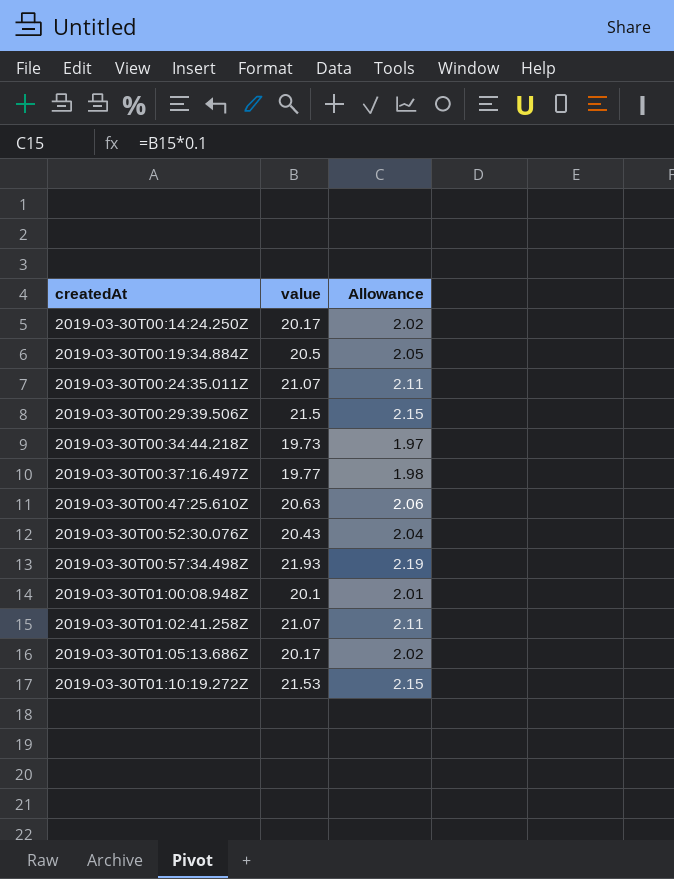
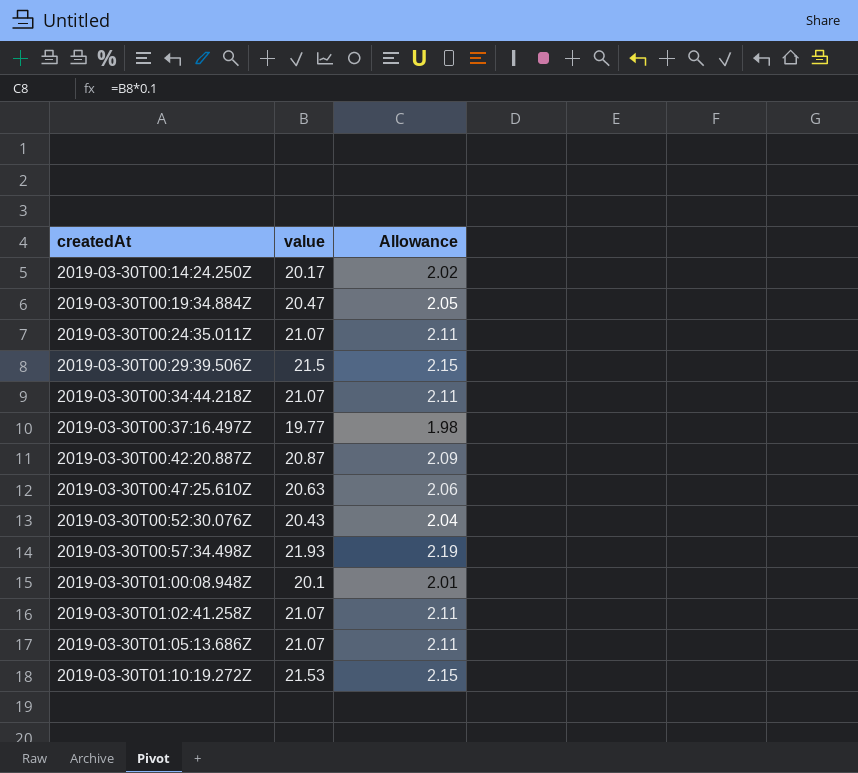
2019-03-30T00:19:34.884Z | value: 20.5 -> 20.47
2019-03-30T00:34:44.218Z | value: 19.73 -> 21.07
2019-03-30T00:34:44.218Z | Allowance: 1.97 -> 2.11
row 2019-03-30T00:42:20.887Z: none -> 20.87 | 2.09
2019-03-30T01:05:13.686Z | value: 20.17 -> 21.07
2019-03-30T01:05:13.686Z | Allowance: 2.02 -> 2.11

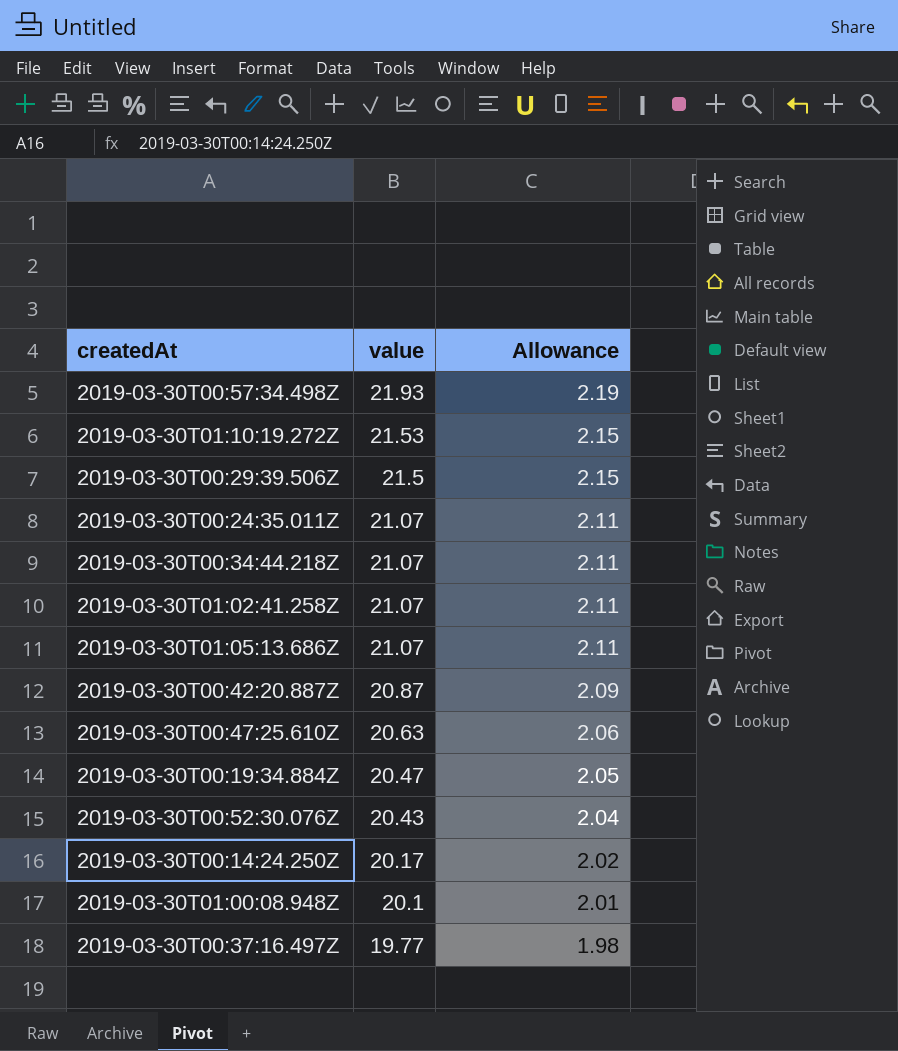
row order: createdAt ascending -> value descending

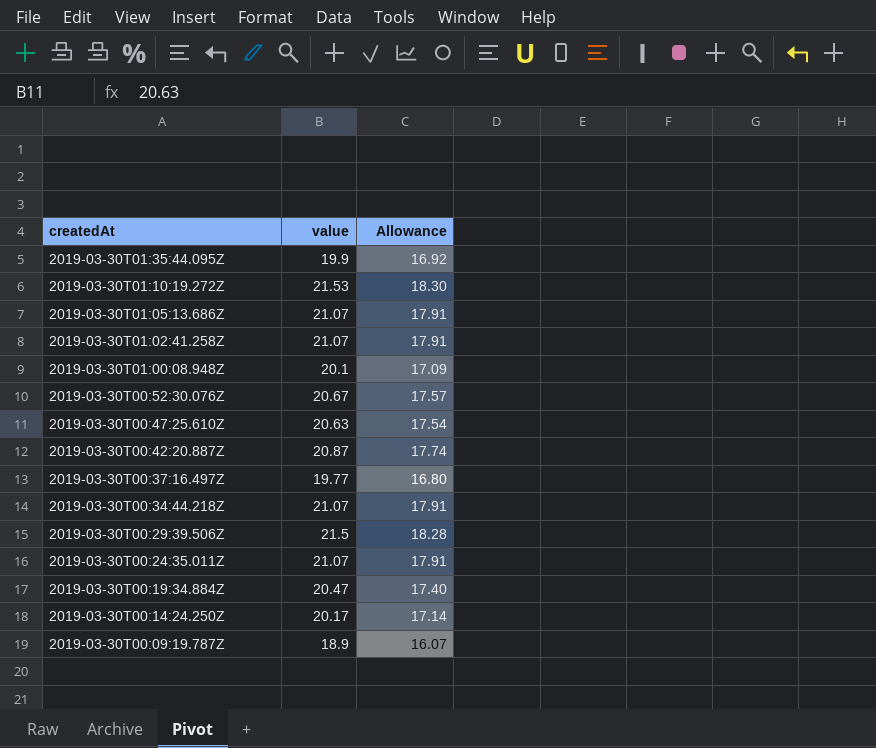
row order: value descending -> createdAt descending
column Allowance | formula: [value] * 0.1 -> [value] * 0.85
row 2019-03-30T00:57:34.498Z: 21.93 | 2.19 -> none
row 2019-03-30T01:35:44.095Z: none -> 19.9 | 16.92
2019-03-30T00:52:30.076Z | value: 20.43 -> 20.67
row 2019-03-30T00:09:19.787Z: none -> 18.9 | 16.07

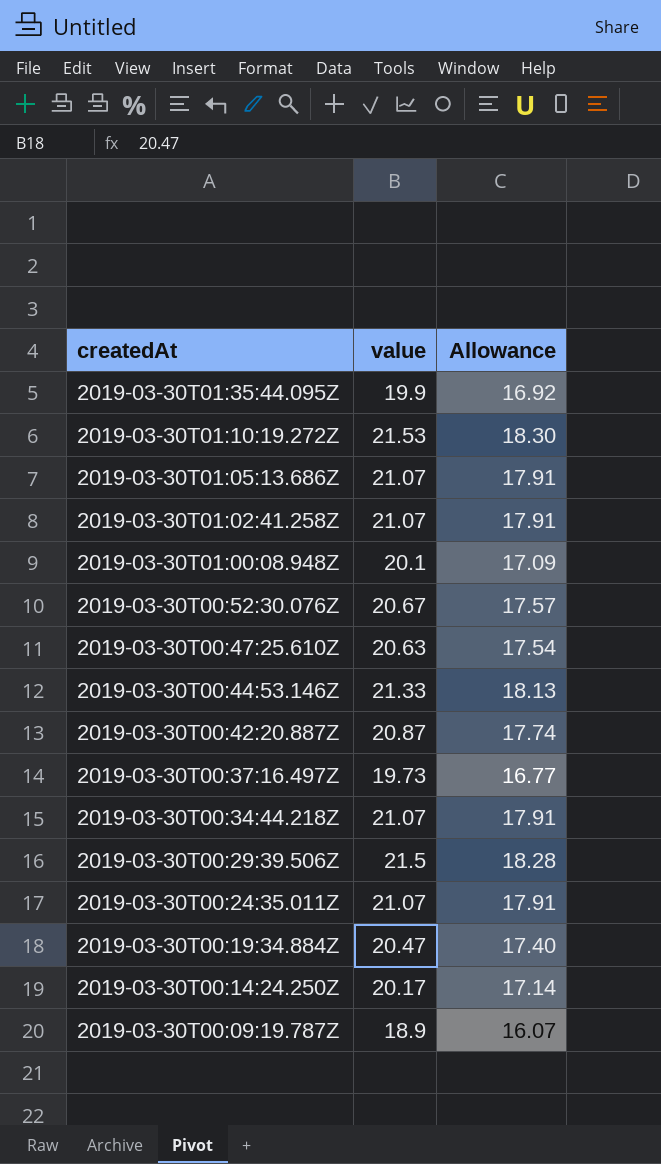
row 2019-03-30T00:44:53.146Z: none -> 21.33 | 18.13
2019-03-30T00:37:16.497Z | value: 19.77 -> 19.73
2019-03-30T00:37:16.497Z | Allowance: 16.80 -> 16.77

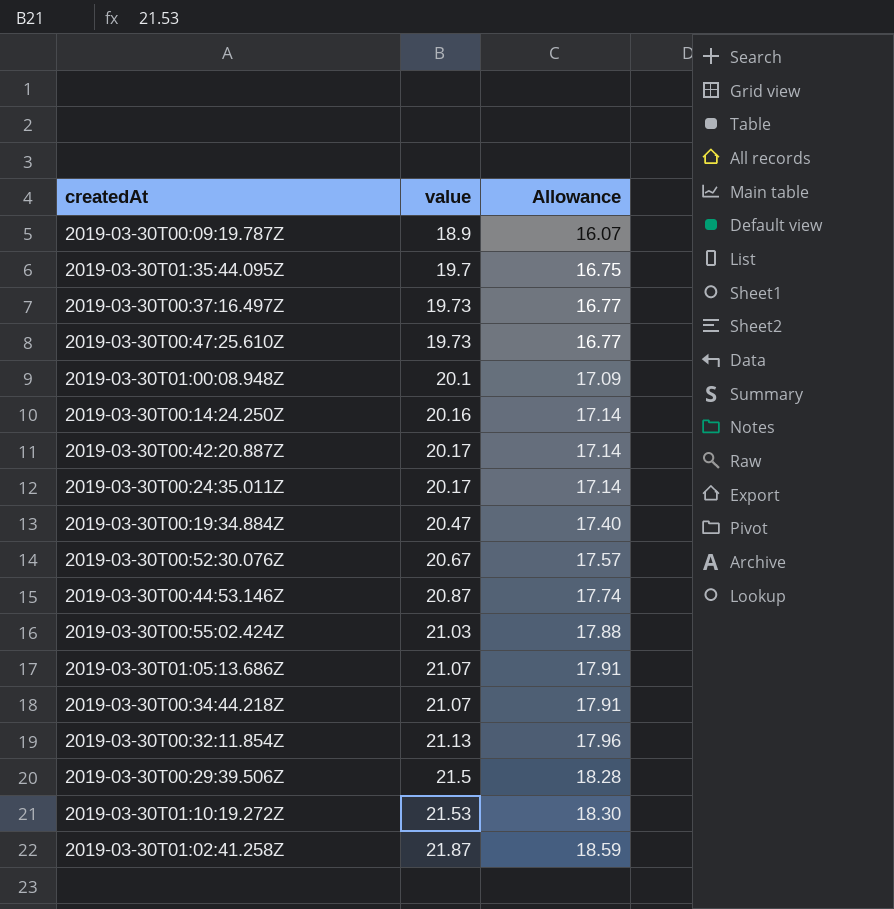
row order: createdAt descending -> value ascending
2019-03-30T01:35:44.095Z | value: 19.9 -> 19.7
2019-03-30T01:35:44.095Z | Allowance: 16.92 -> 16.75
2019-03-30T00:47:25.610Z | value: 20.63 -> 19.73
2019-03-30T00:47:25.610Z | Allowance: 17.54 -> 16.77
2019-03-30T00:14:24.250Z | value: 20.17 -> 20.16
2019-03-30T00:42:20.887Z | value: 20.87 -> 20.17
2019-03-30T00:42:20.887Z | Allowance: 17.74 -> 17.14
2019-03-30T00:24:35.011Z | value: 21.07 -> 20.17
2019-03-30T00:24:35.011Z | Allowance: 17.91 -> 17.14
2019-03-30T00:44:53.146Z | value: 21.33 -> 20.87
2019-03-30T00:44:53.146Z | Allowance: 18.13 -> 17.74
row 2019-03-30T00:55:02.424Z: none -> 21.03 | 17.88
row 2019-03-30T00:32:11.854Z: none -> 21.13 | 17.96
2019-03-30T01:02:41.258Z | value: 21.07 -> 21.87
2019-03-30T01:02:41.258Z | Allowance: 17.91 -> 18.59

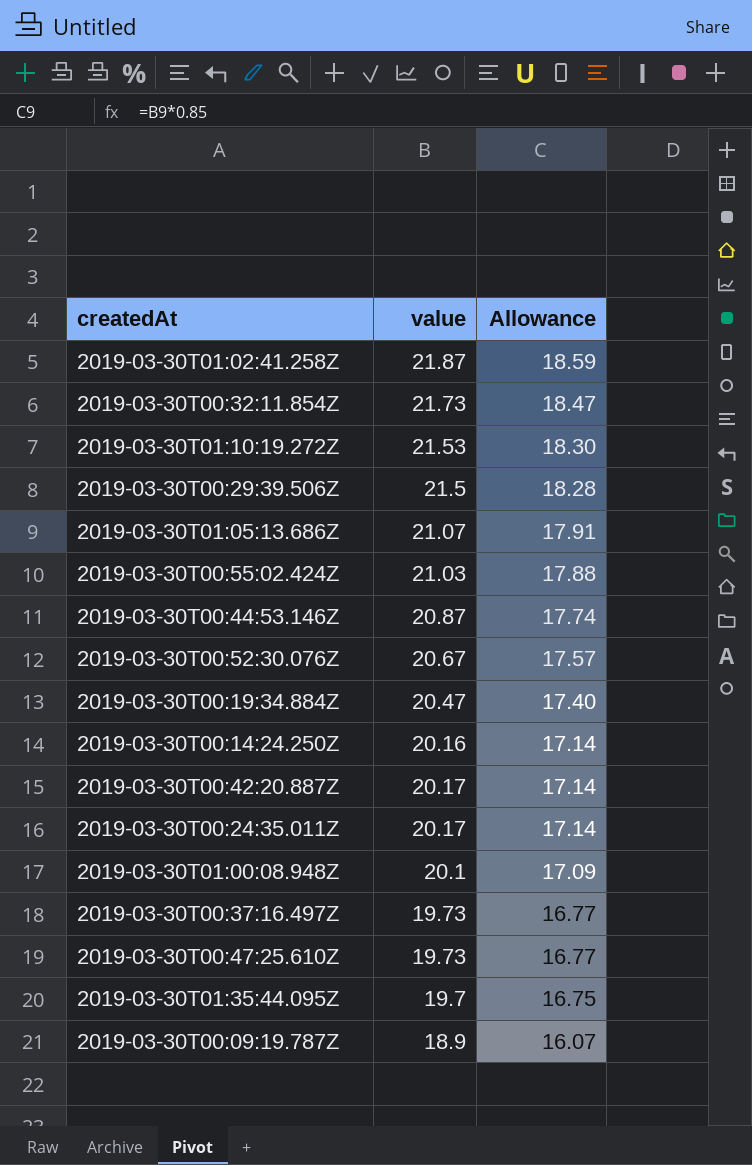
row order: value ascending -> Allowance descending
row 2019-03-30T00:34:44.218Z: 21.07 | 17.91 -> none
2019-03-30T00:32:11.854Z | value: 21.13 -> 21.73
2019-03-30T00:32:11.854Z | Allowance: 17.96 -> 18.47

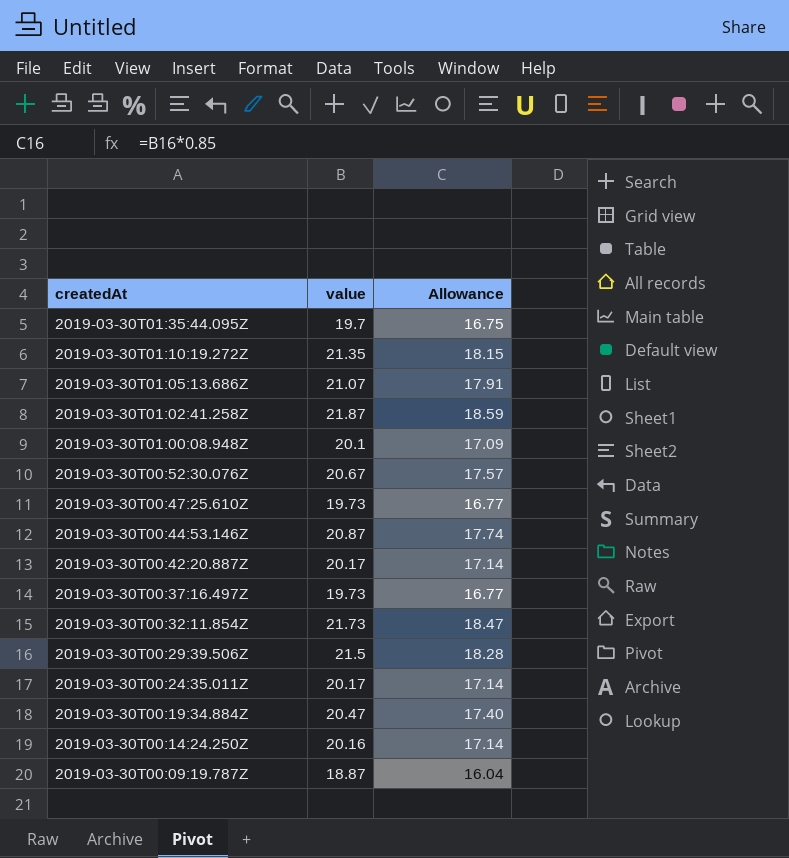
row order: Allowance descending -> createdAt descending
row 2019-03-30T00:55:02.424Z: 21.03 | 17.88 -> none
2019-03-30T01:10:19.272Z | value: 21.53 -> 21.35
2019-03-30T01:10:19.272Z | Allowance: 18.30 -> 18.15
2019-03-30T00:09:19.787Z | value: 18.9 -> 18.87
2019-03-30T00:09:19.787Z | Allowance: 16.07 -> 16.04

